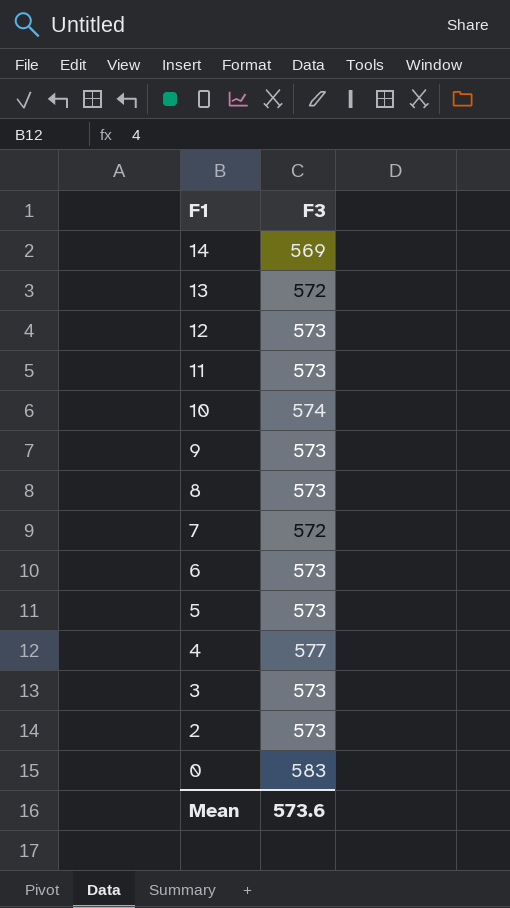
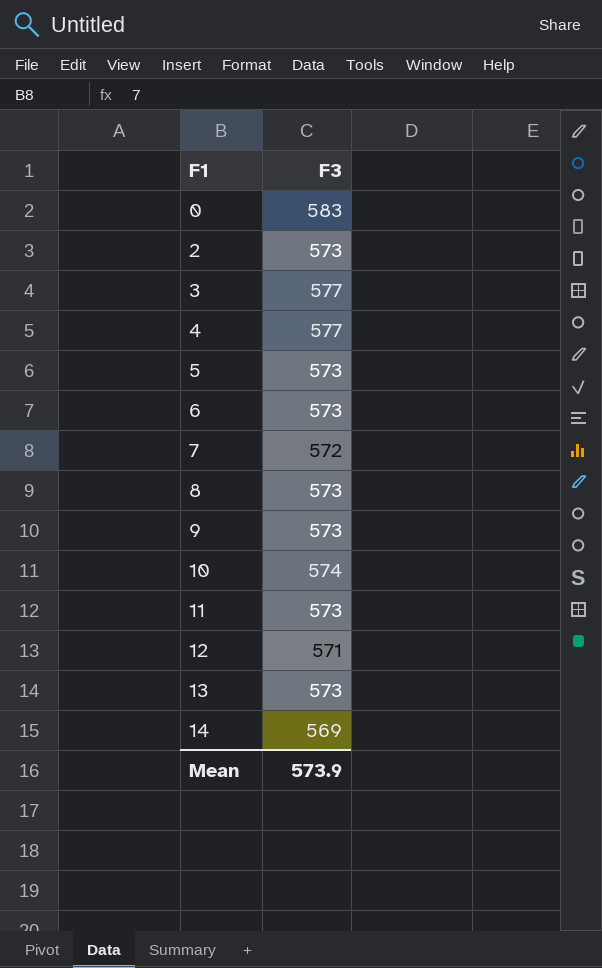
row order: F1 descending -> F1 ascending
3 | F3: 573 -> 577
12 | F3: 573 -> 571
13 | F3: 572 -> 573
Mean | F3: 573.6 -> 573.9

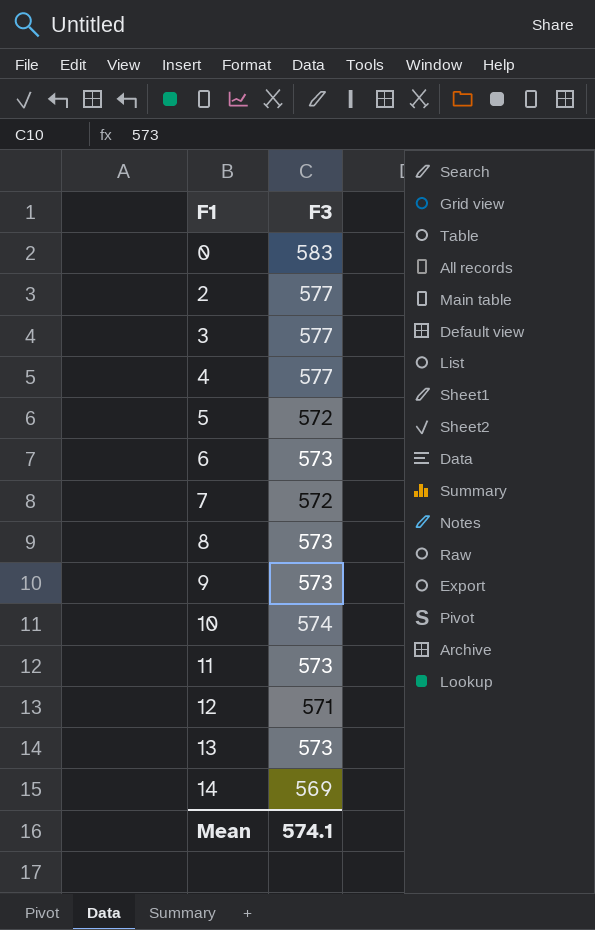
2 | F3: 573 -> 577
5 | F3: 573 -> 572
Mean | F3: 573.9 -> 574.1

